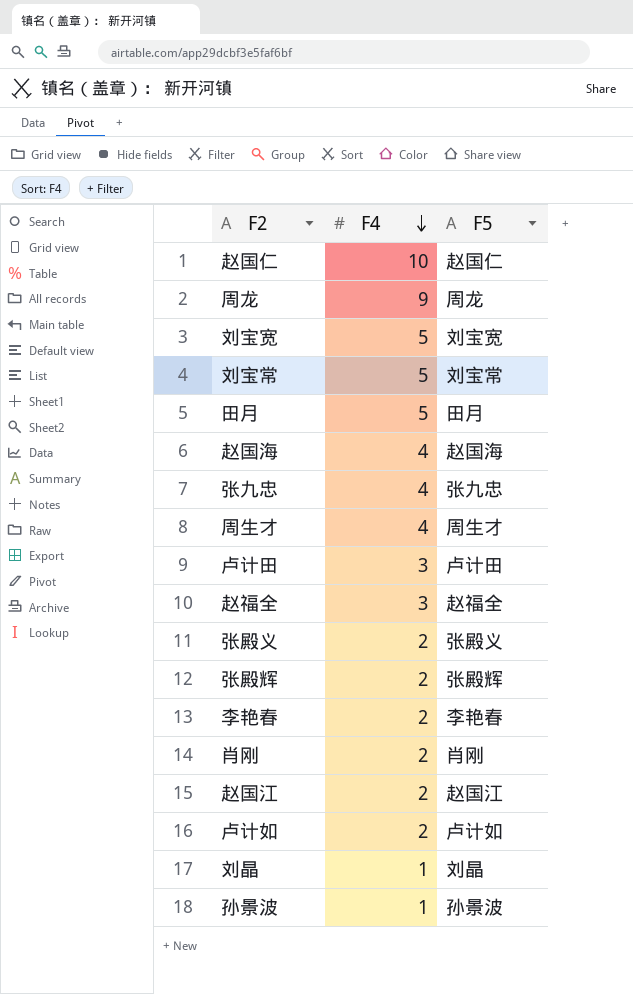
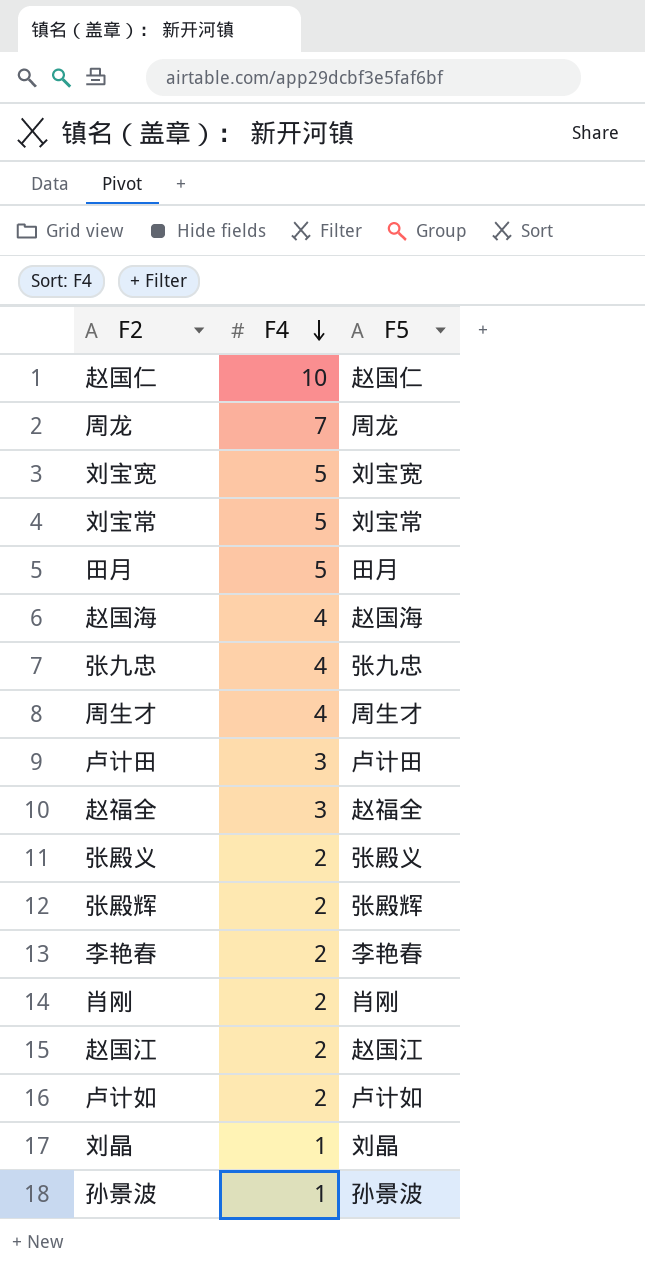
周龙 | F4: 9 -> 7

